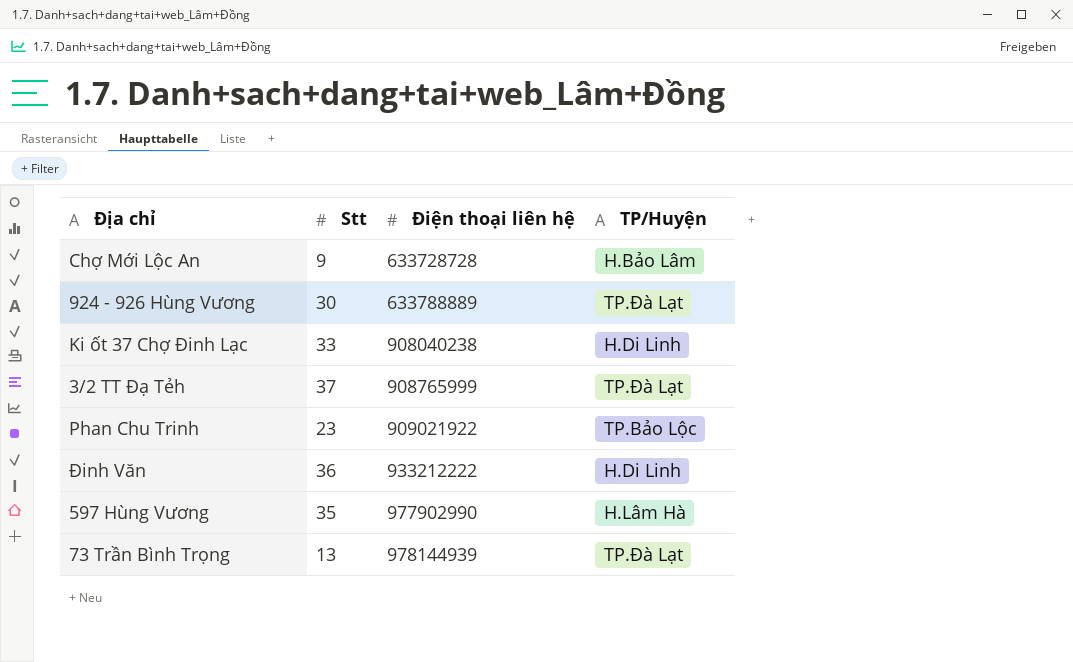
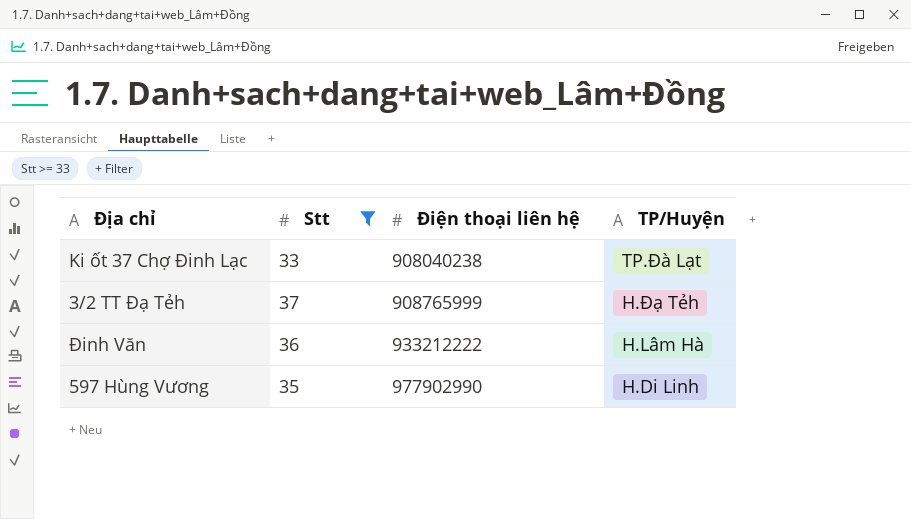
filter: none -> Stt >= 33
Ki ốt 37 Chợ Đinh Lạc | TP/Huyện: H.Di Linh -> TP.Đà Lạt
3/2 TT Đạ Tẻh | TP/Huyện: TP.Đà Lạt -> H.Đạ Tẻh
Đinh Văn | TP/Huyện: H.Di Linh -> H.Lâm Hà
597 Hùng Vương | TP/Huyện: H.Lâm Hà -> H.Di Linh

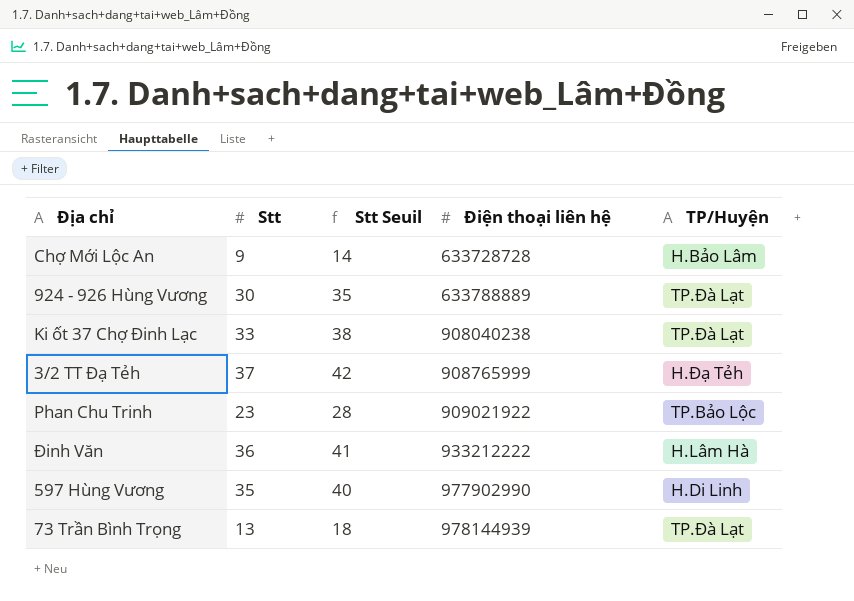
filter: Stt >= 33 -> none
column Stt Seuil | formula: none -> [Stt] + 5

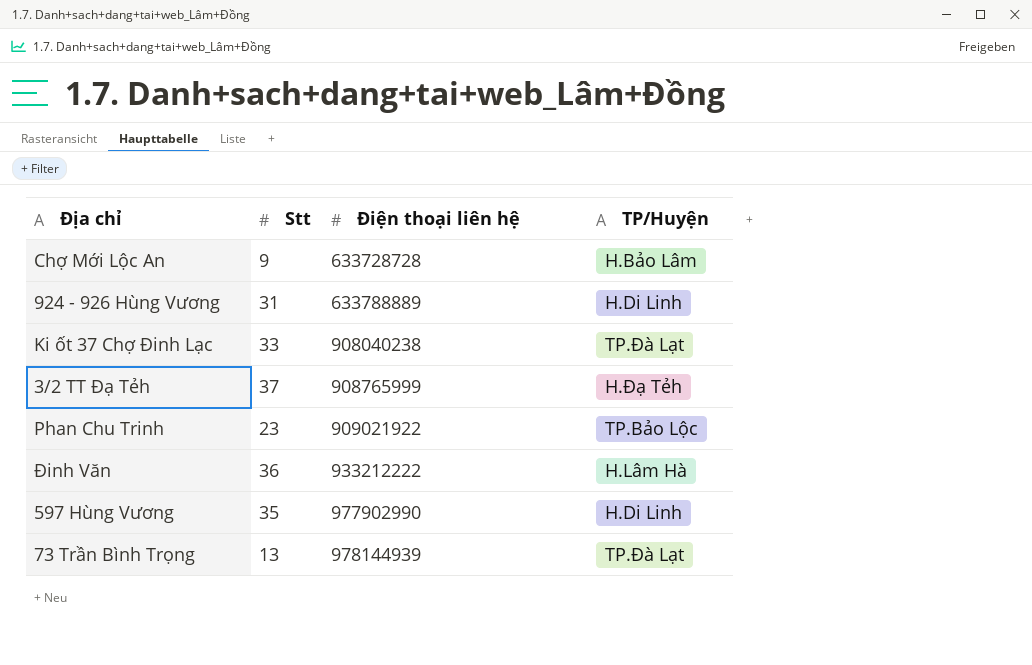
column Stt Seuil | formula: [Stt] + 5 -> none
924 - 926 Hùng Vương | Stt: 30 -> 31
924 - 926 Hùng Vương | TP/Huyện: TP.Đà Lạt -> H.Di Linh

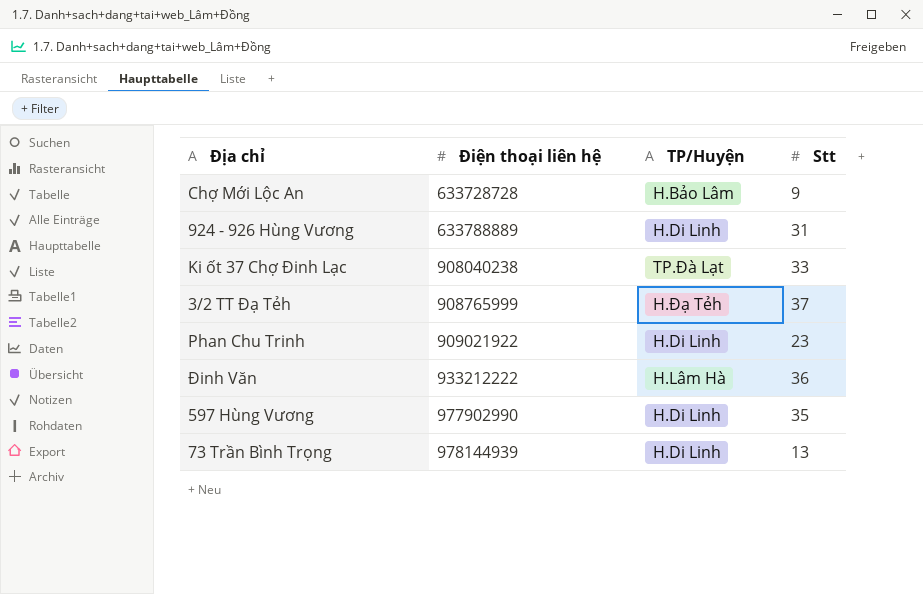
column Stt | position: 2 -> 4
Phan Chu Trinh | TP/Huyện: TP.Bảo Lộc -> H.Di Linh
73 Trần Bình Trọng | TP/Huyện: TP.Đà Lạt -> H.Di Linh

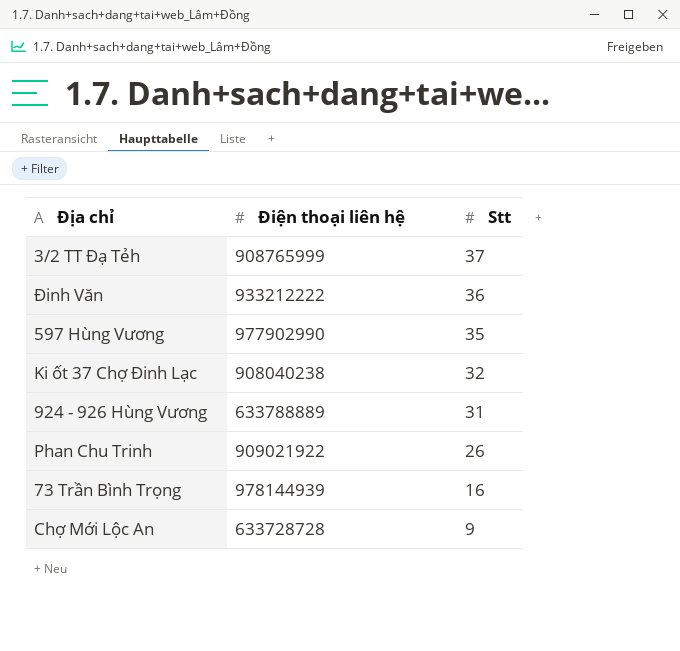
row order: Điện thoại liên hệ ascending -> Stt descending
column TP/Huyện | position: 3 -> none
Ki ốt 37 Chợ Đinh Lạc | Stt: 33 -> 32
Phan Chu Trinh | Stt: 23 -> 26
73 Trần Bình Trọng | Stt: 13 -> 16

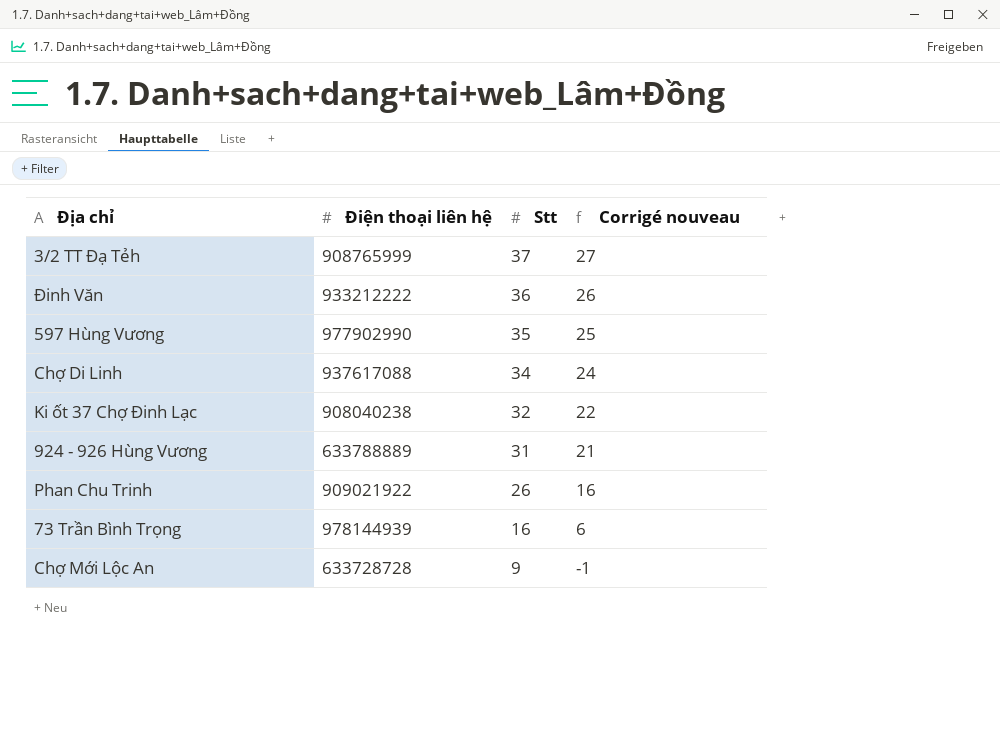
column Corrigé nouveau | formula: none -> [Stt] - 10
row Chợ Di Linh: none -> 937617088 | 34 | 24

